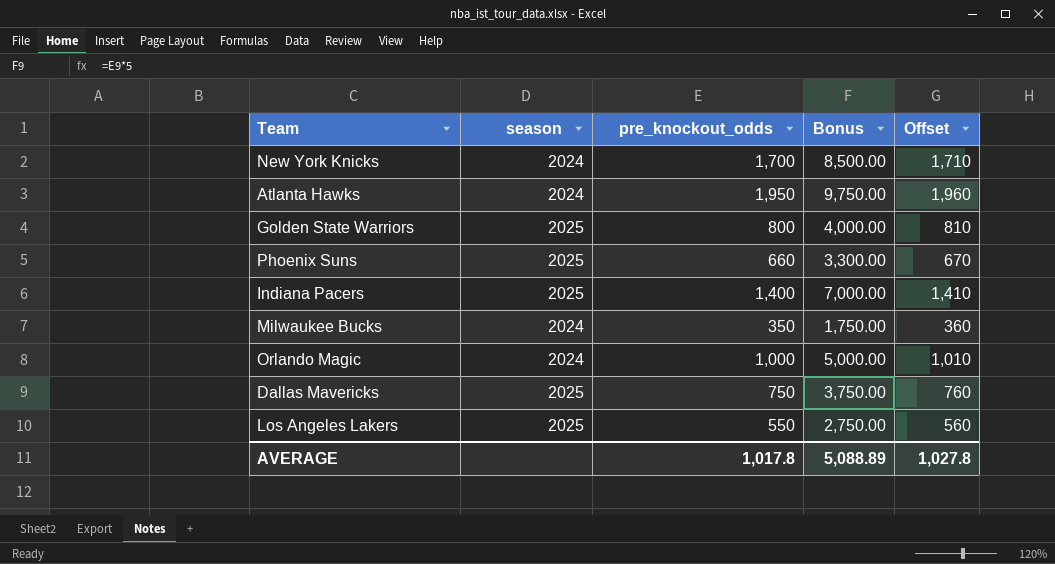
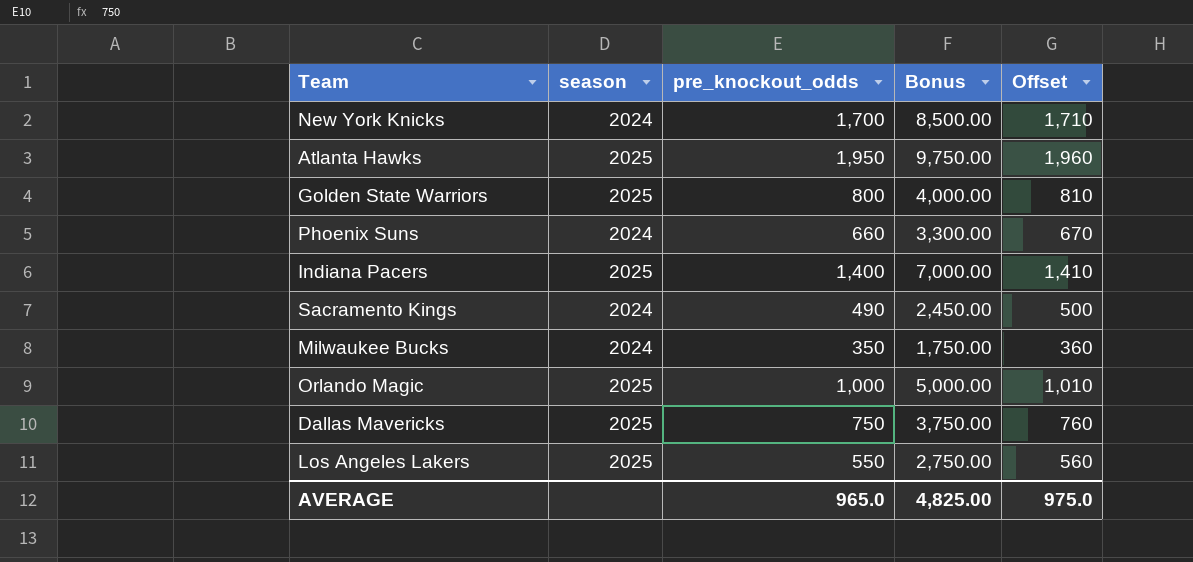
Atlanta Hawks | season: 2024 -> 2025
Phoenix Suns | season: 2025 -> 2024
row Sacramento Kings: none -> 2024 | 490 | 2,450.00 | 500
Orlando Magic | season: 2024 -> 2025
AVERAGE | pre_knockout_odds: 1,017.8 -> 965.0
AVERAGE | Bonus: 5,088.89 -> 4,825.00
AVERAGE | Offset: 1,027.8 -> 975.0

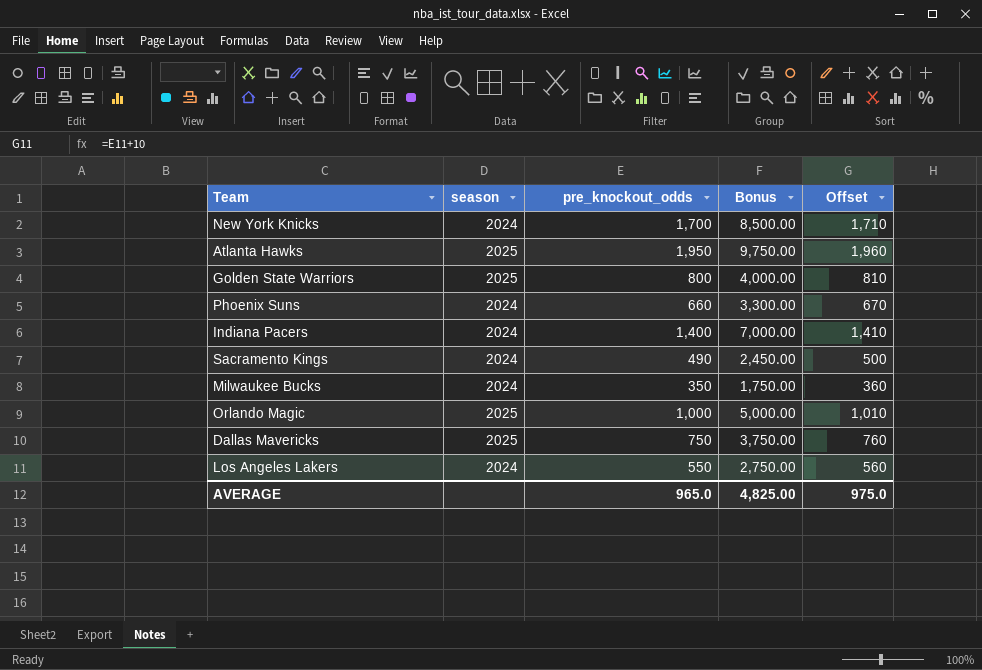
Indiana Pacers | season: 2025 -> 2024
Los Angeles Lakers | season: 2025 -> 2024

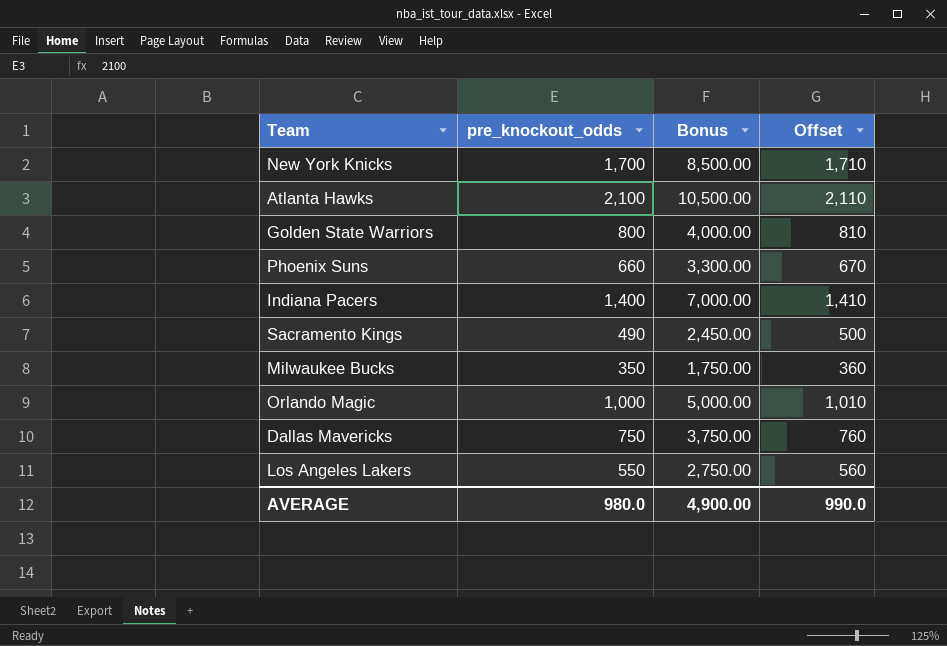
column season | position: 2 -> none
Atlanta Hawks | pre_knockout_odds: 1,950 -> 2,100
Atlanta Hawks | Bonus: 9,750.00 -> 10,500.00
Atlanta Hawks | Offset: 1,960 -> 2,110
AVERAGE | pre_knockout_odds: 965.0 -> 980.0
AVERAGE | Bonus: 4,825.00 -> 4,900.00
AVERAGE | Offset: 975.0 -> 990.0

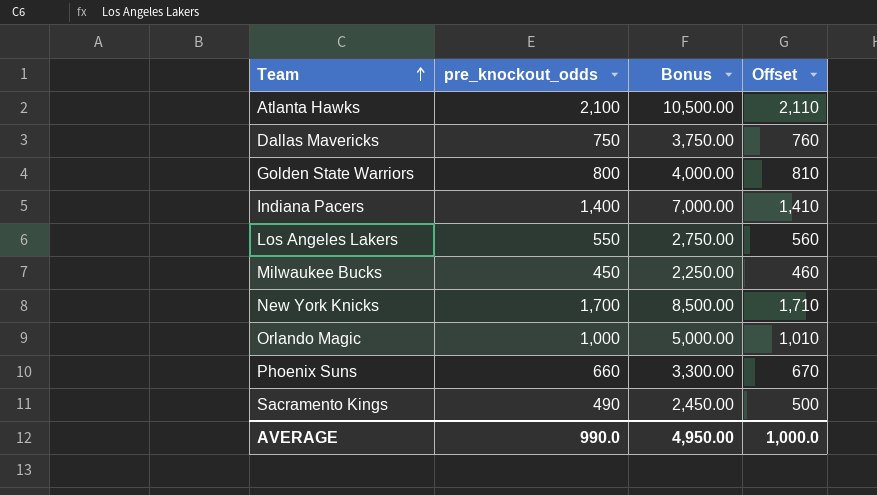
row order: none -> Team ascending
Milwaukee Bucks | pre_knockout_odds: 350 -> 450
Milwaukee Bucks | Bonus: 1,750.00 -> 2,250.00
Milwaukee Bucks | Offset: 360 -> 460
AVERAGE | pre_knockout_odds: 980.0 -> 990.0
AVERAGE | Bonus: 4,900.00 -> 4,950.00
AVERAGE | Offset: 990.0 -> 1,000.0

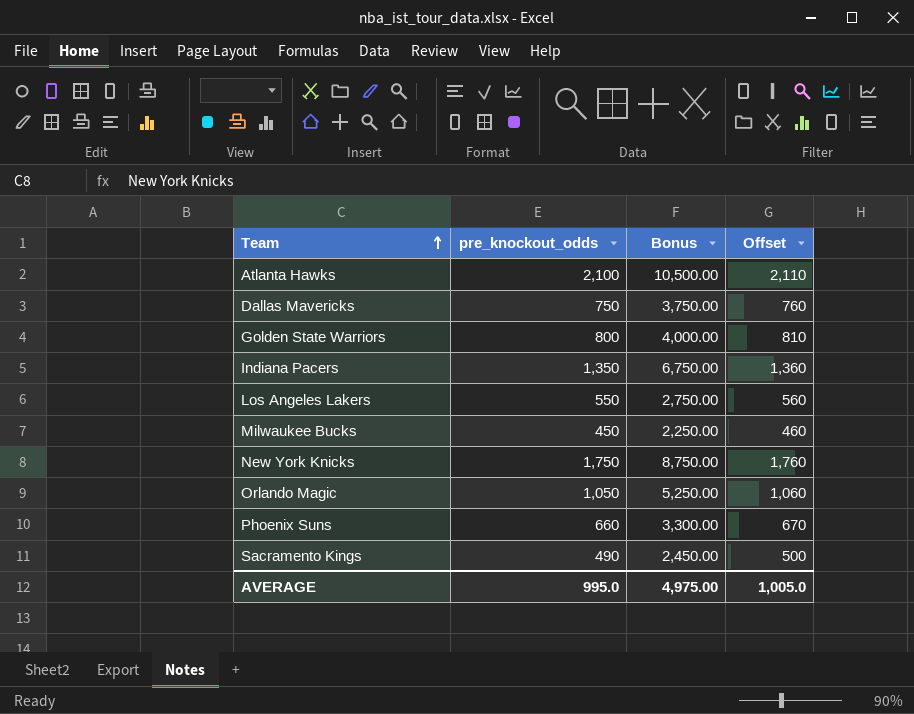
Indiana Pacers | pre_knockout_odds: 1,400 -> 1,350
Indiana Pacers | Bonus: 7,000.00 -> 6,750.00
Indiana Pacers | Offset: 1,410 -> 1,360
New York Knicks | pre_knockout_odds: 1,700 -> 1,750
New York Knicks | Bonus: 8,500.00 -> 8,750.00
New York Knicks | Offset: 1,710 -> 1,760
Orlando Magic | pre_knockout_odds: 1,000 -> 1,050
Orlando Magic | Bonus: 5,000.00 -> 5,250.00
Orlando Magic | Offset: 1,010 -> 1,060
AVERAGE | pre_knockout_odds: 990.0 -> 995.0
AVERAGE | Bonus: 4,950.00 -> 4,975.00
AVERAGE | Offset: 1,000.0 -> 1,005.0

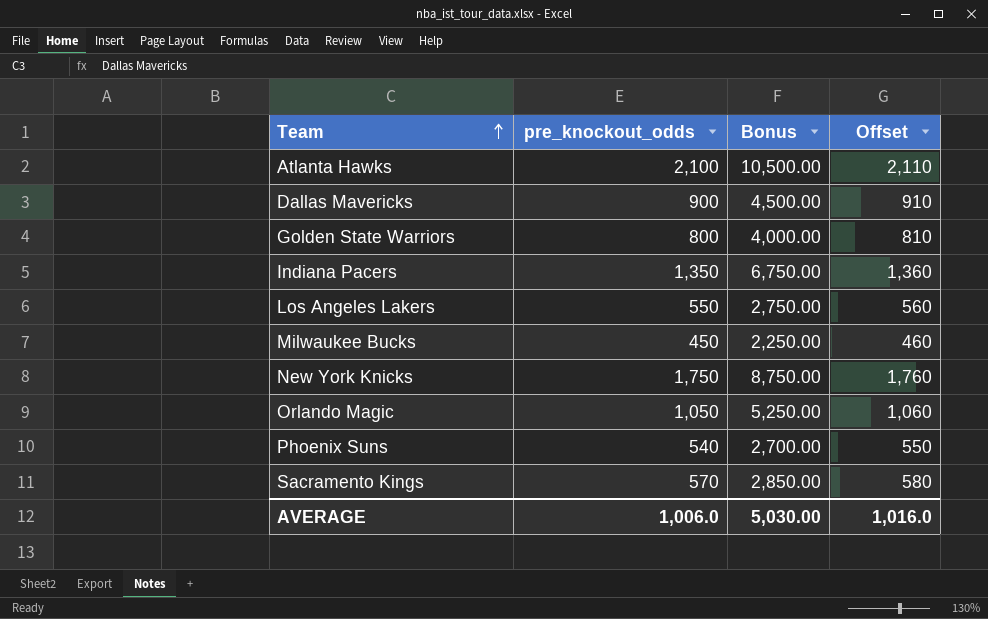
Dallas Mavericks | pre_knockout_odds: 750 -> 900
Dallas Mavericks | Bonus: 3,750.00 -> 4,500.00
Dallas Mavericks | Offset: 760 -> 910
Phoenix Suns | pre_knockout_odds: 660 -> 540
Phoenix Suns | Bonus: 3,300.00 -> 2,700.00
Phoenix Suns | Offset: 670 -> 550
Sacramento Kings | pre_knockout_odds: 490 -> 570
Sacramento Kings | Bonus: 2,450.00 -> 2,850.00
Sacramento Kings | Offset: 500 -> 580
AVERAGE | pre_knockout_odds: 995.0 -> 1,006.0
AVERAGE | Bonus: 4,975.00 -> 5,030.00
AVERAGE | Offset: 1,005.0 -> 1,016.0

